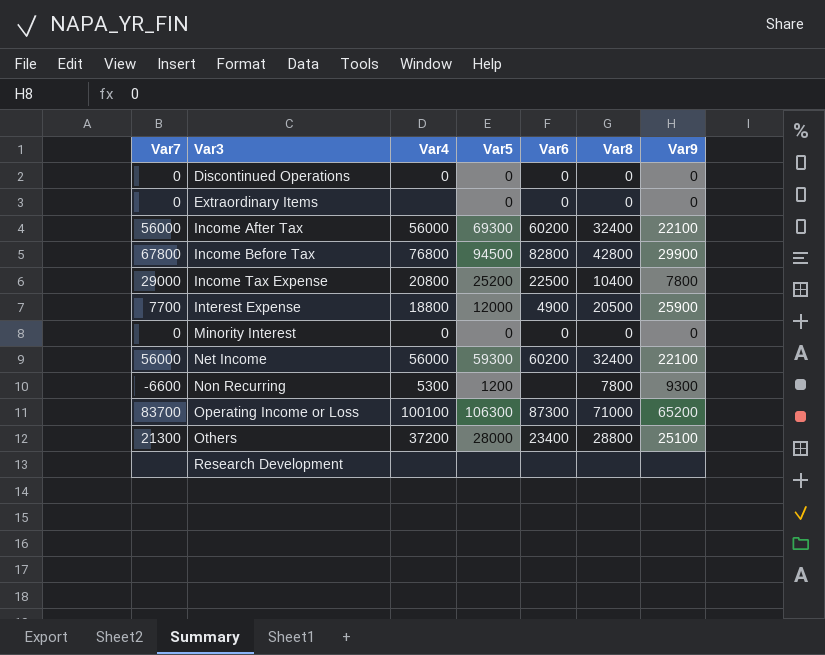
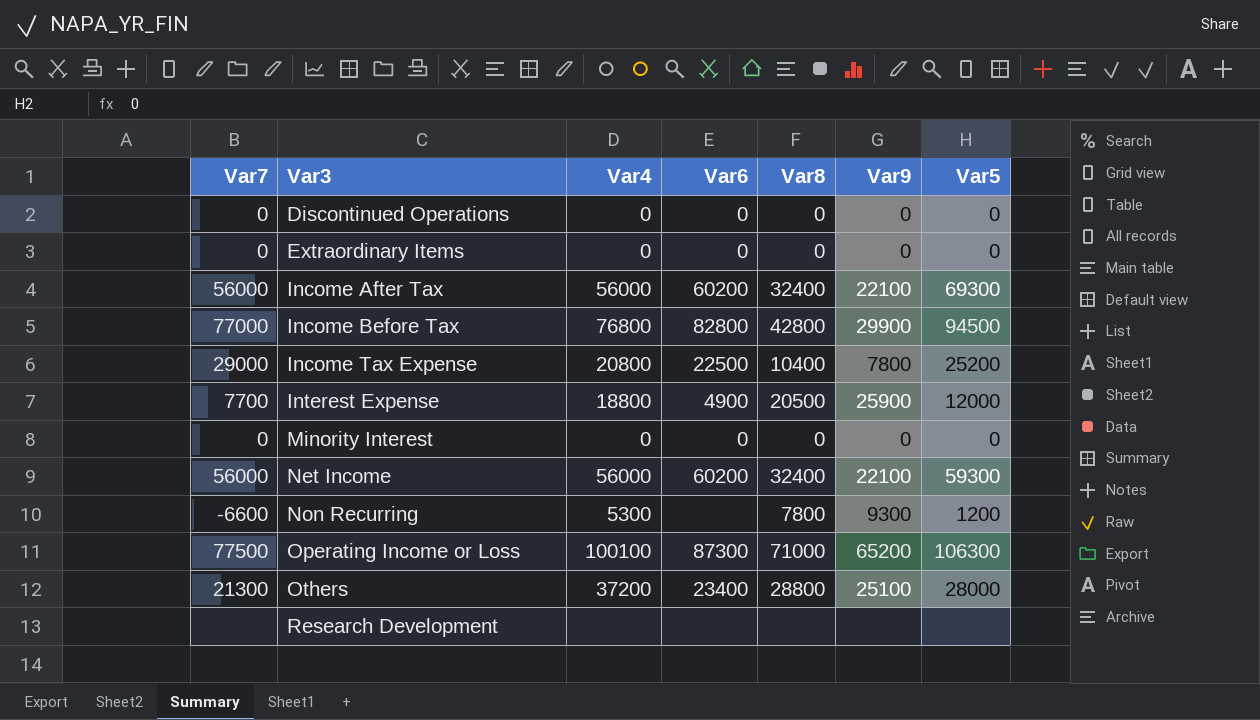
column Var5 | position: 4 -> 7
Extraordinary Items | Var4: none -> 0
Income Before Tax | Var7: 67800 -> 77000
Operating Income or Loss | Var7: 83700 -> 77500

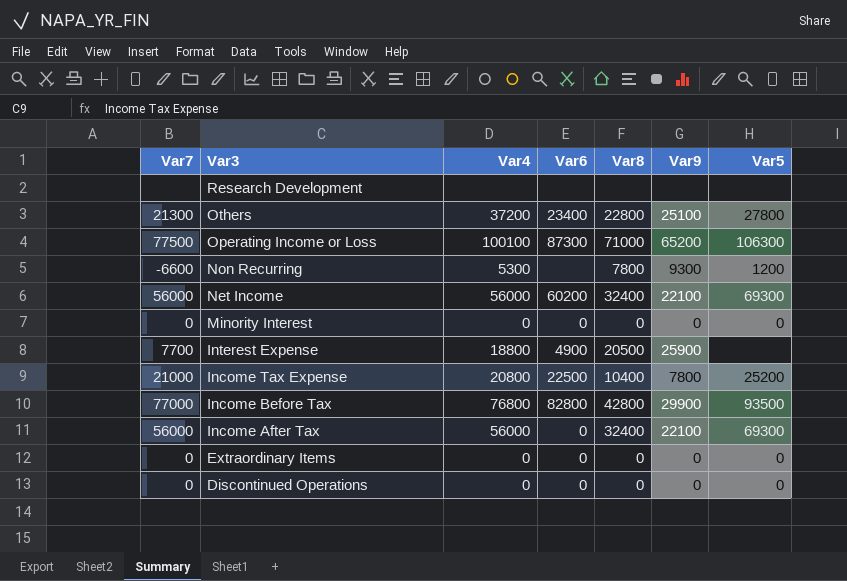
row order: Var3 ascending -> Var3 descending
Others | Var8: 28800 -> 22800
Others | Var5: 28000 -> 27800
Net Income | Var5: 59300 -> 69300
Interest Expense | Var5: 12000 -> none
Income Tax Expense | Var7: 29000 -> 21000
Income Before Tax | Var5: 94500 -> 93500
Income After Tax | Var6: 60200 -> 0

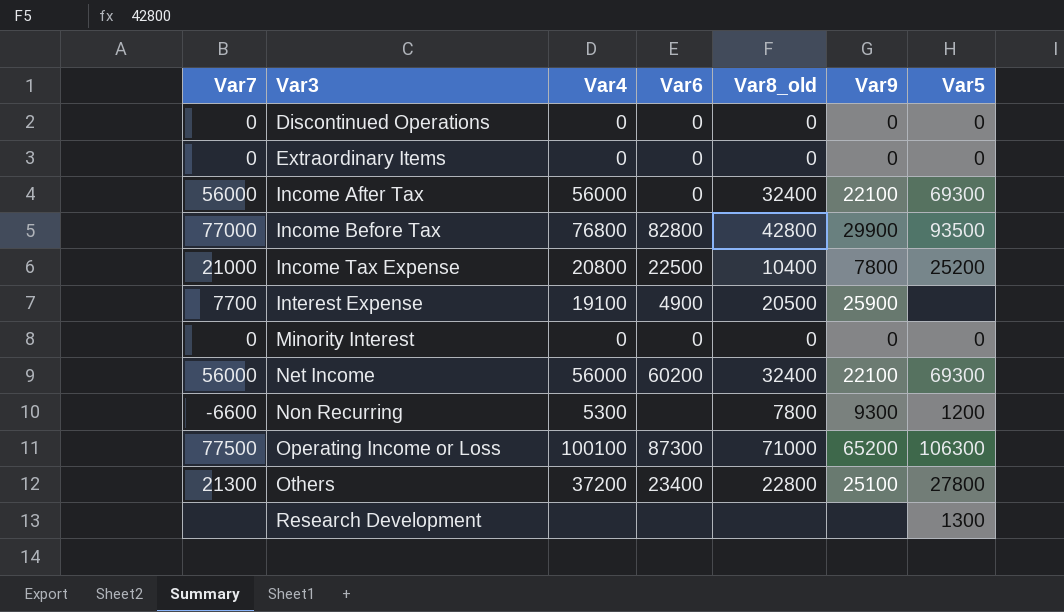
row order: Var3 descending -> Var3 ascending
column name: Var8 -> Var8_old
Interest Expense | Var4: 18800 -> 19100
Research Development | Var5: none -> 1300

